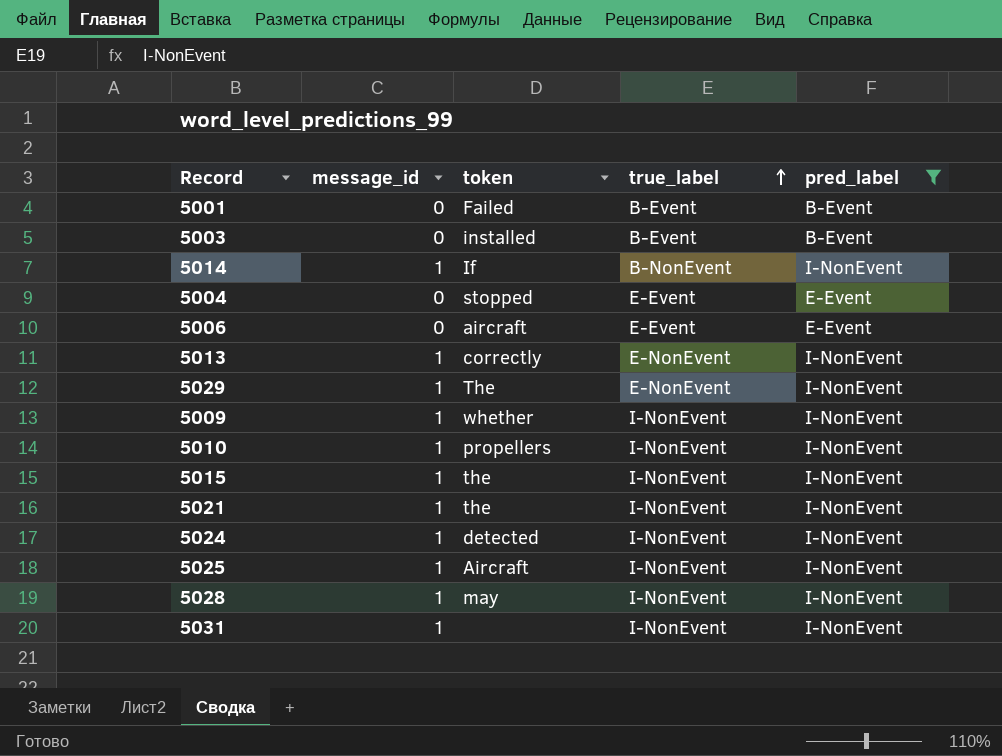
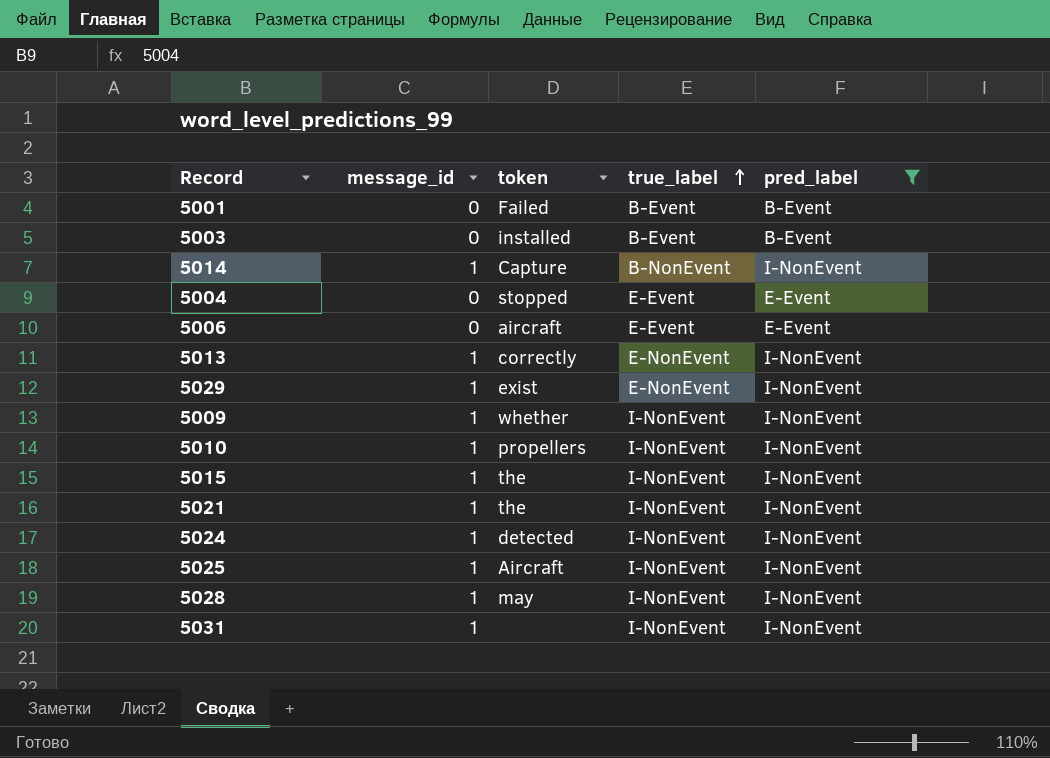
5014 | token: If -> Capture
5029 | token: The -> exist

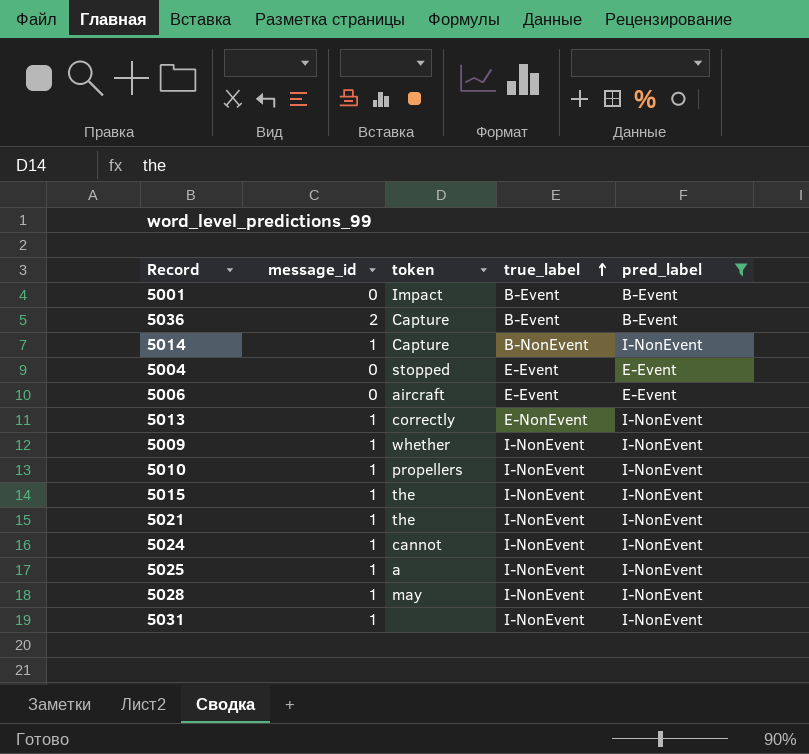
row 5003: 0 | installed | B-Event | B-Event -> none
row 5029: 1 | exist | E-NonEvent | I-NonEvent -> none
5001 | token: Failed -> Impact
row 5036: none -> 2 | Capture | B-Event | B-Event
5024 | token: detected -> cannot
5025 | token: Aircraft -> a

